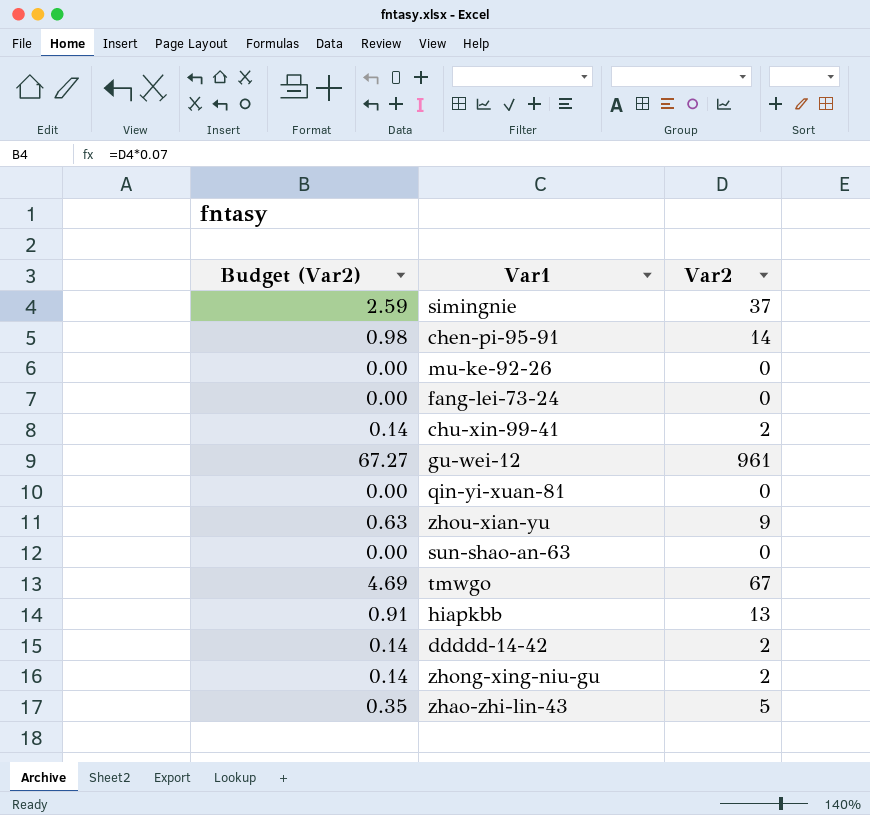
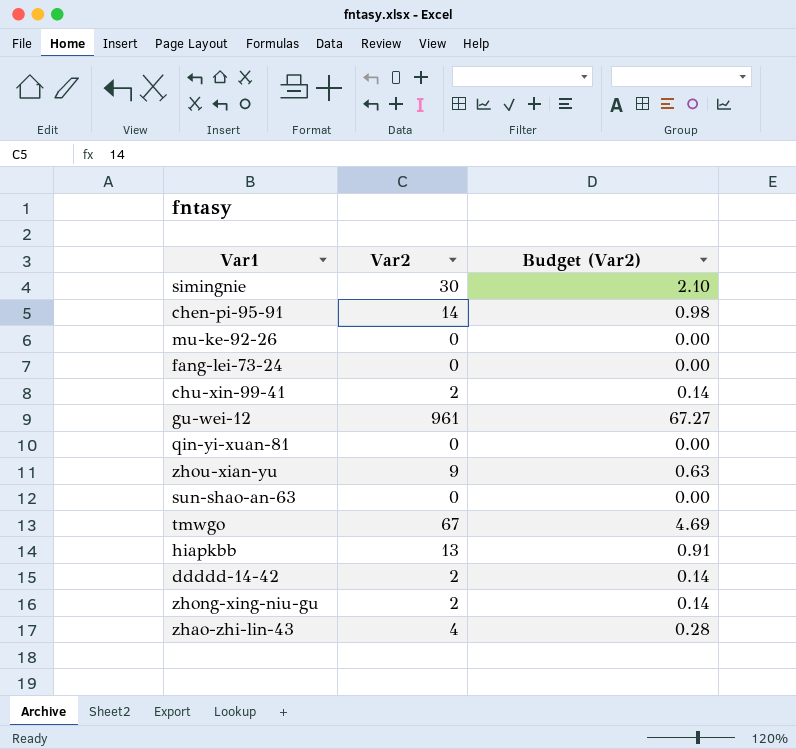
column Budget (Var2) | position: 1 -> 3
simingnie | Var2: 37 -> 30
simingnie | Budget (Var2): 2.59 -> 2.10
zhao-zhi-lin-43 | Var2: 5 -> 4
zhao-zhi-lin-43 | Budget (Var2): 0.35 -> 0.28

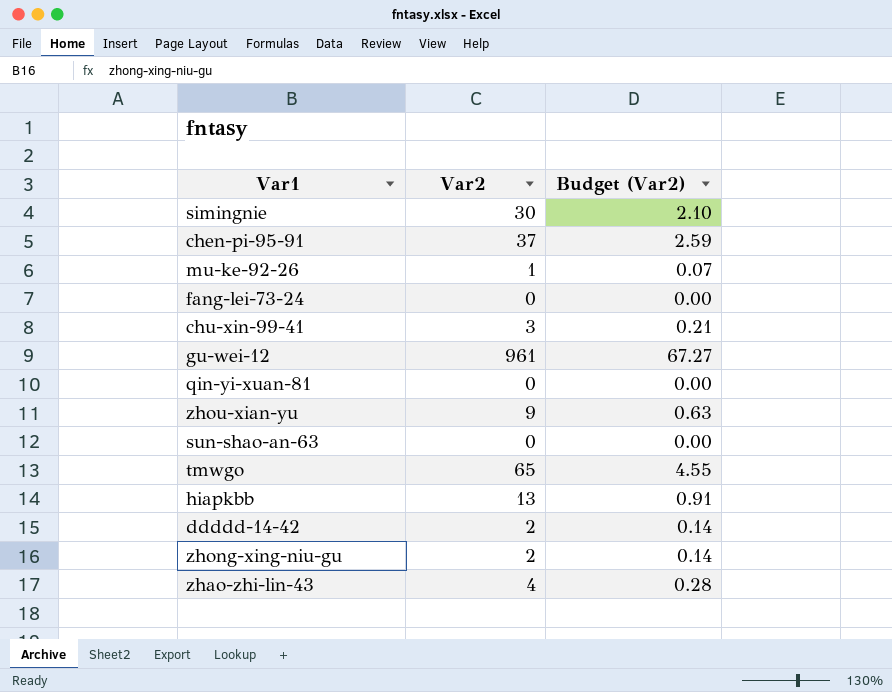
chen-pi-95-91 | Var2: 14 -> 37
chen-pi-95-91 | Budget (Var2): 0.98 -> 2.59
mu-ke-92-26 | Var2: 0 -> 1
mu-ke-92-26 | Budget (Var2): 0.00 -> 0.07
chu-xin-99-41 | Var2: 2 -> 3
chu-xin-99-41 | Budget (Var2): 0.14 -> 0.21
tmwgo | Var2: 67 -> 65
tmwgo | Budget (Var2): 4.69 -> 4.55

